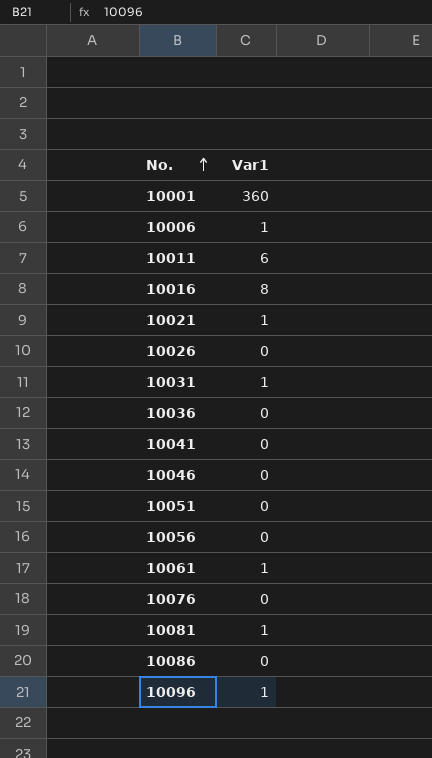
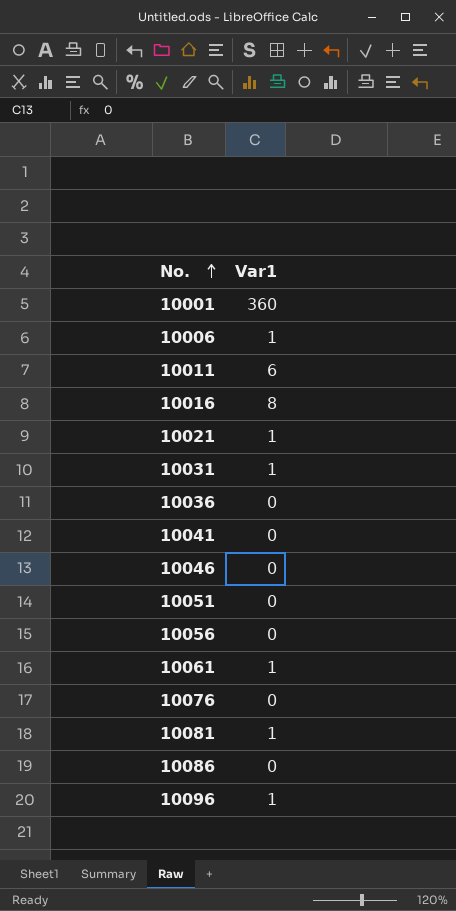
row 10026: 0 -> none

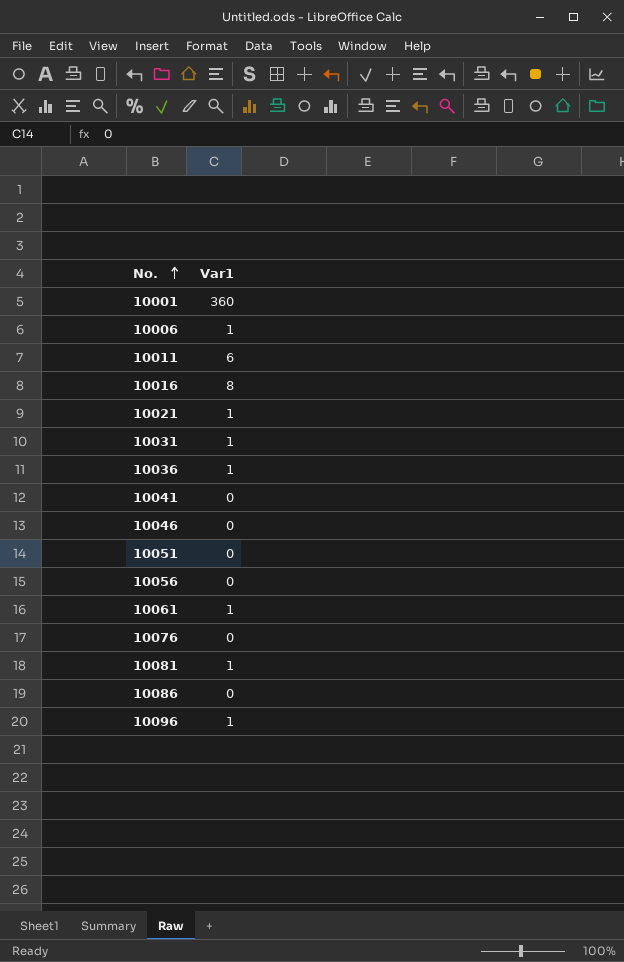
10036 | Var1: 0 -> 1

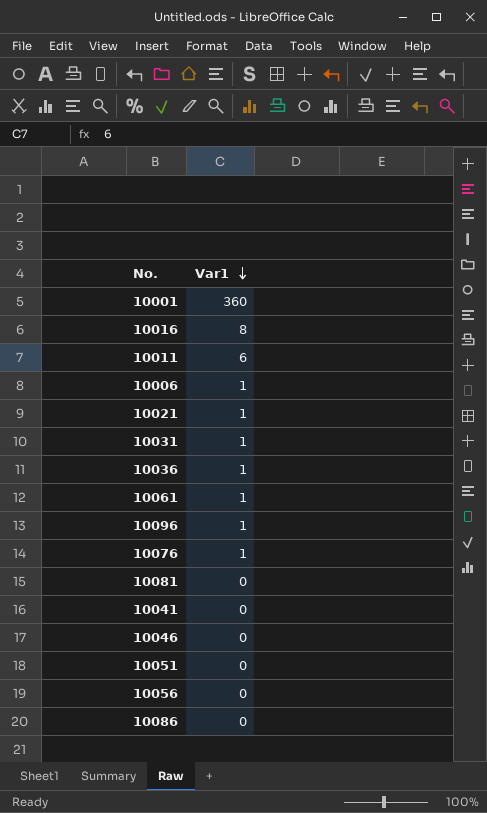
row order: No. ascending -> Var1 descending
10076 | Var1: 0 -> 1
10081 | Var1: 1 -> 0

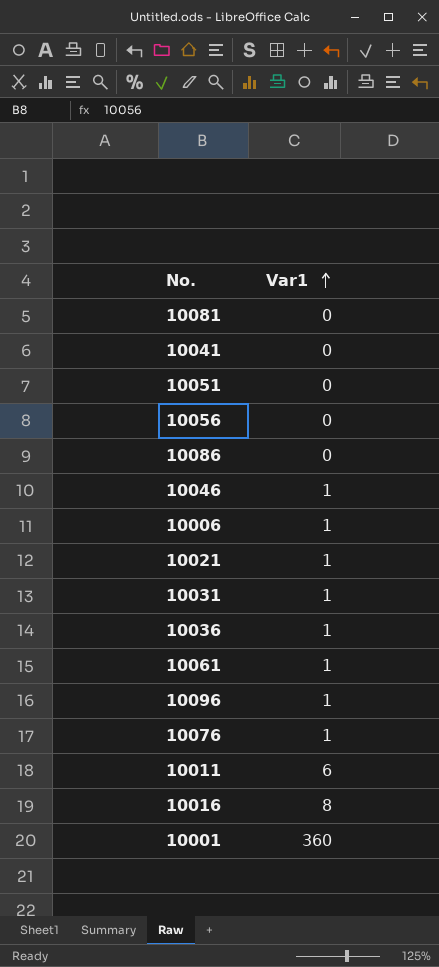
row order: Var1 descending -> Var1 ascending
10046 | Var1: 0 -> 1

